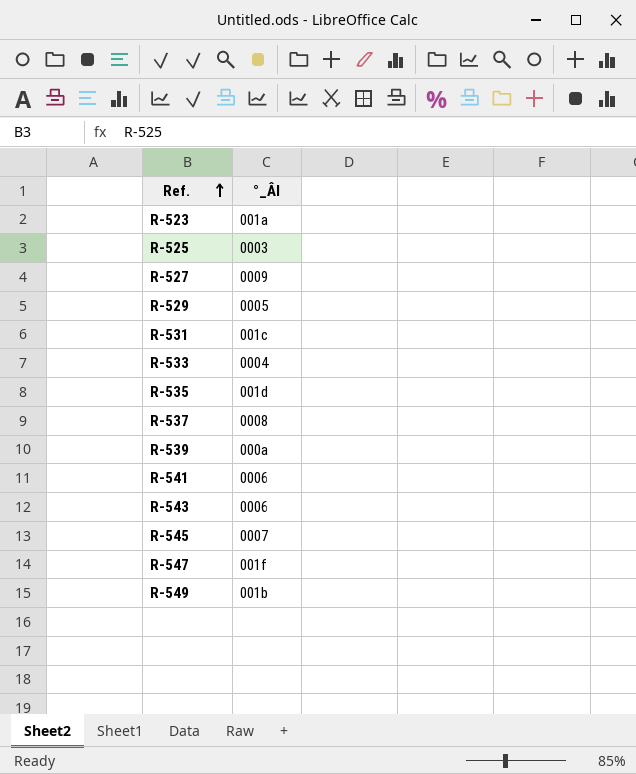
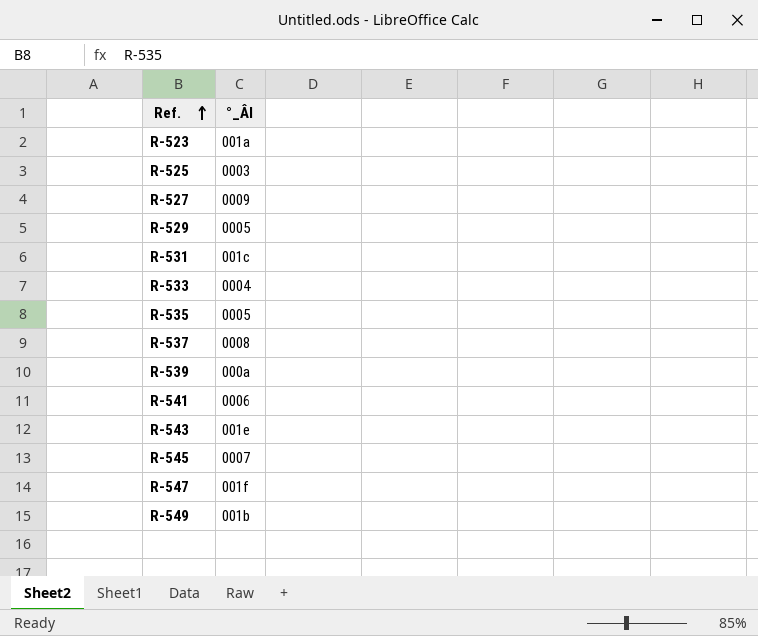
R-535 | °_ÂI: 001d -> 0005
R-543 | °_ÂI: 0006 -> 001e

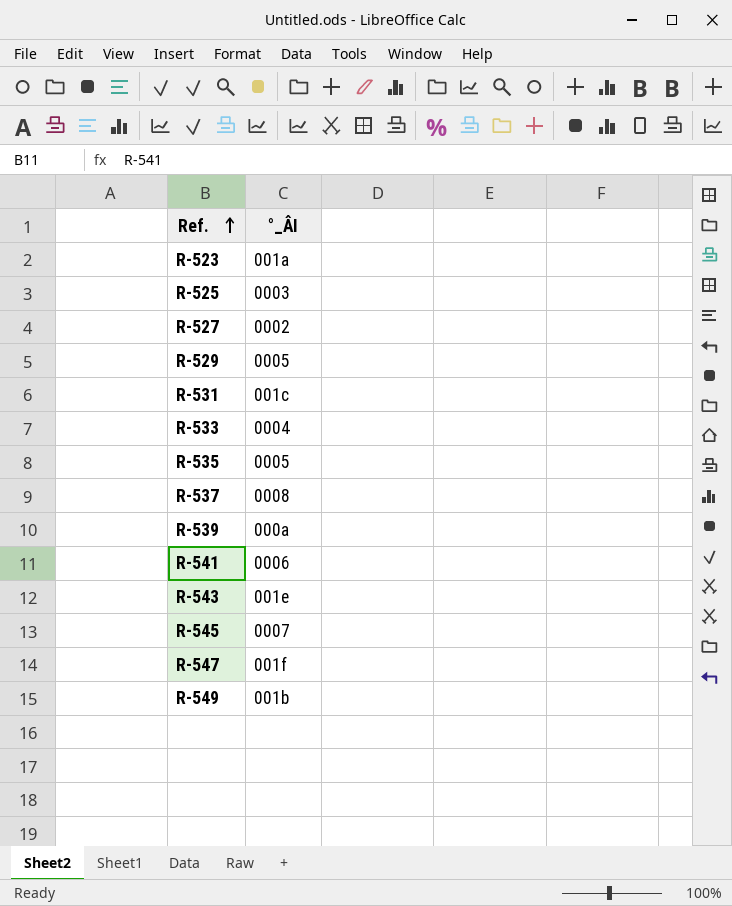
R-527 | °_ÂI: 0009 -> 0002

